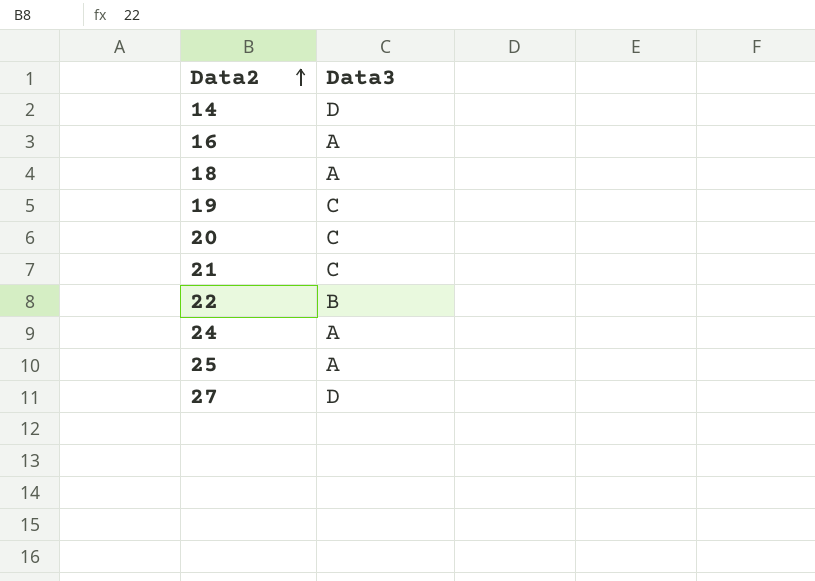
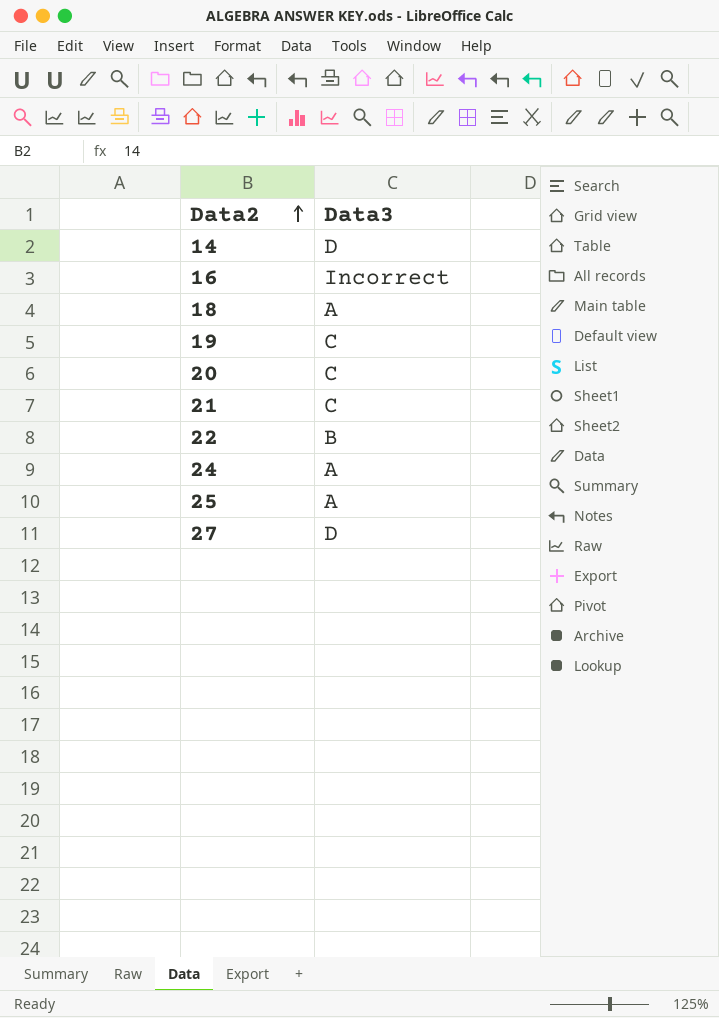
16 | Data3: A -> Incorrect

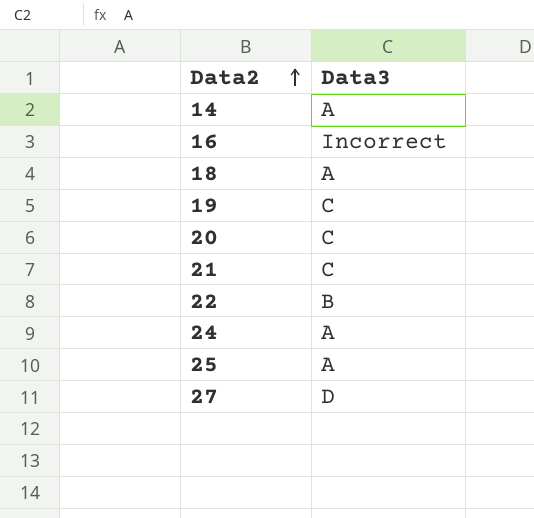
14 | Data3: D -> A

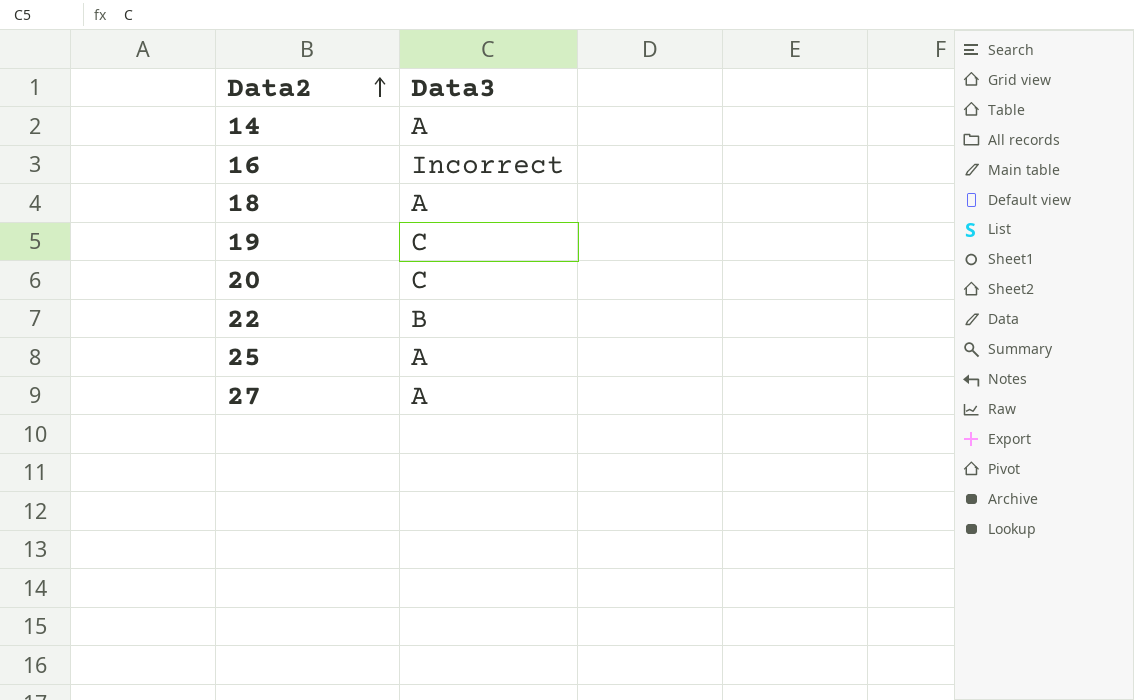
row 21: C -> none
row 24: A -> none
27 | Data3: D -> A

